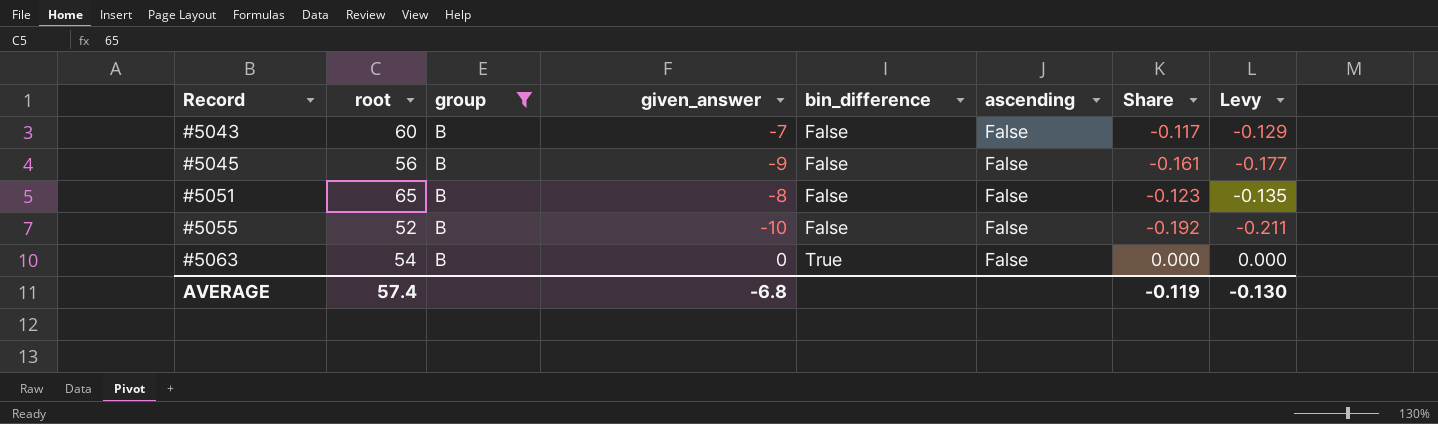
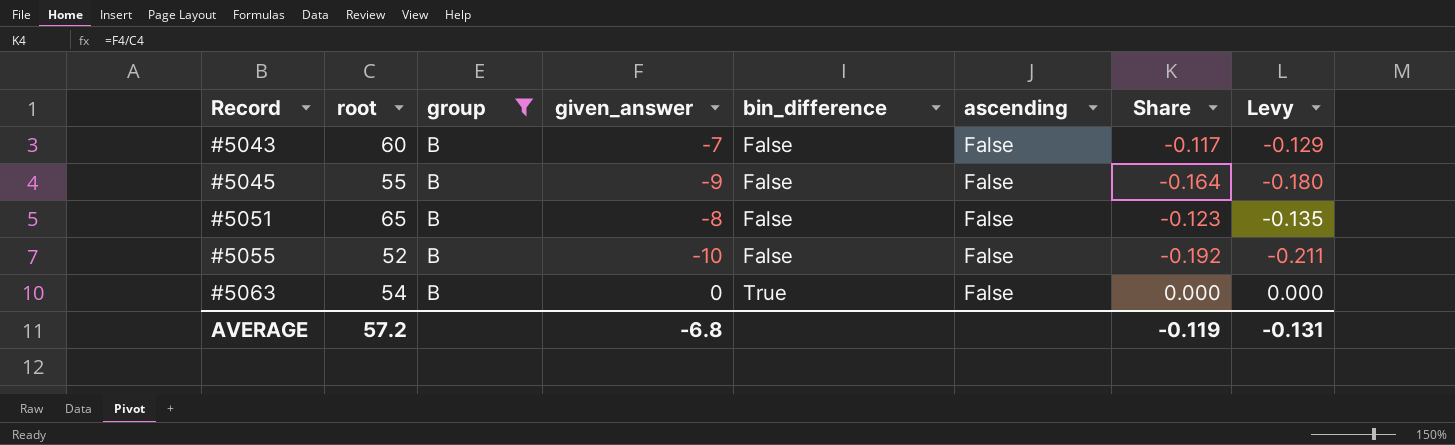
#5045 | root: 56 -> 55
#5045 | Share: -0.161 -> -0.164
#5045 | Levy: -0.177 -> -0.180
AVERAGE | root: 57.4 -> 57.2
AVERAGE | Levy: -0.130 -> -0.131

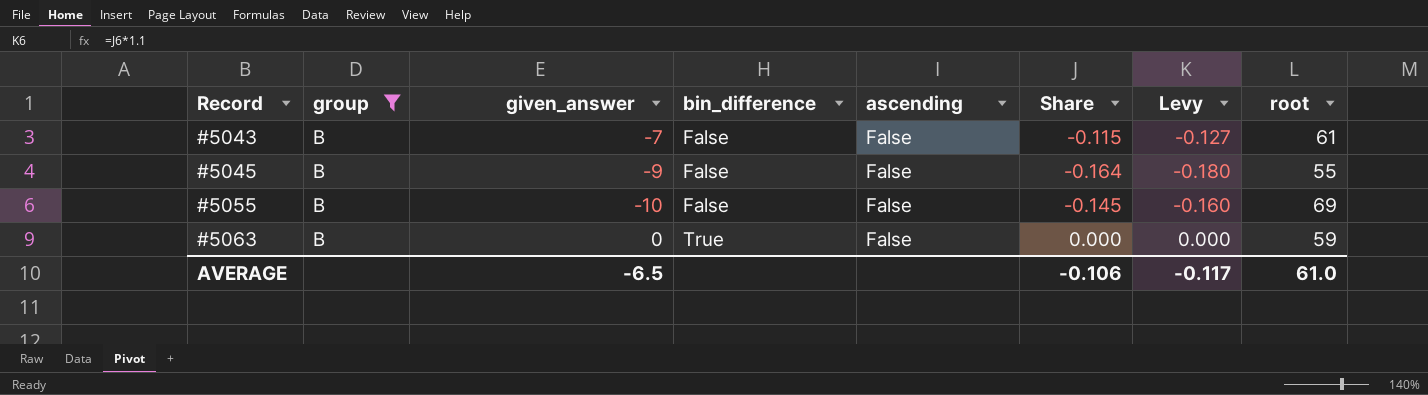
column root | position: 2 -> 8
row #5051: 65 | B | -8 | False | False | -0.123 | -0.135 -> none
#5043 | Share: -0.117 -> -0.115
#5043 | Levy: -0.129 -> -0.127
#5043 | root: 60 -> 61
#5055 | Share: -0.192 -> -0.145
#5055 | Levy: -0.211 -> -0.160
#5055 | root: 52 -> 69
#5063 | root: 54 -> 59
AVERAGE | given_answer: -6.8 -> -6.5
AVERAGE | Share: -0.119 -> -0.106
AVERAGE | Levy: -0.131 -> -0.117
AVERAGE | root: 57.2 -> 61.0

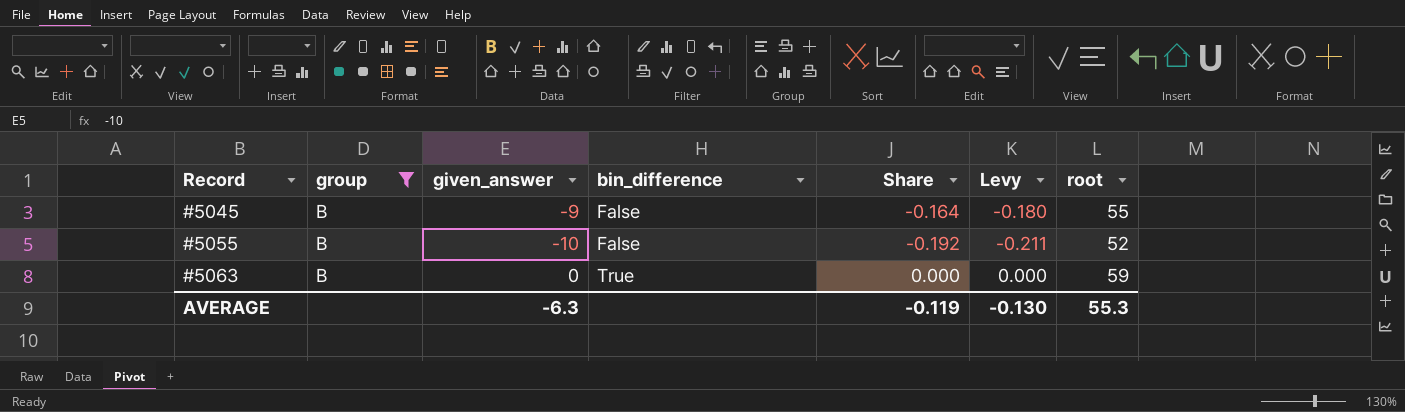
column ascending | position: 5 -> none
row #5043: B | -7 | False | False | -0.115 | -0.127 | 61 -> none
#5055 | Share: -0.145 -> -0.192
#5055 | Levy: -0.160 -> -0.211
#5055 | root: 69 -> 52
AVERAGE | given_answer: -6.5 -> -6.3
AVERAGE | Share: -0.106 -> -0.119
AVERAGE | Levy: -0.117 -> -0.130
AVERAGE | root: 61.0 -> 55.3

